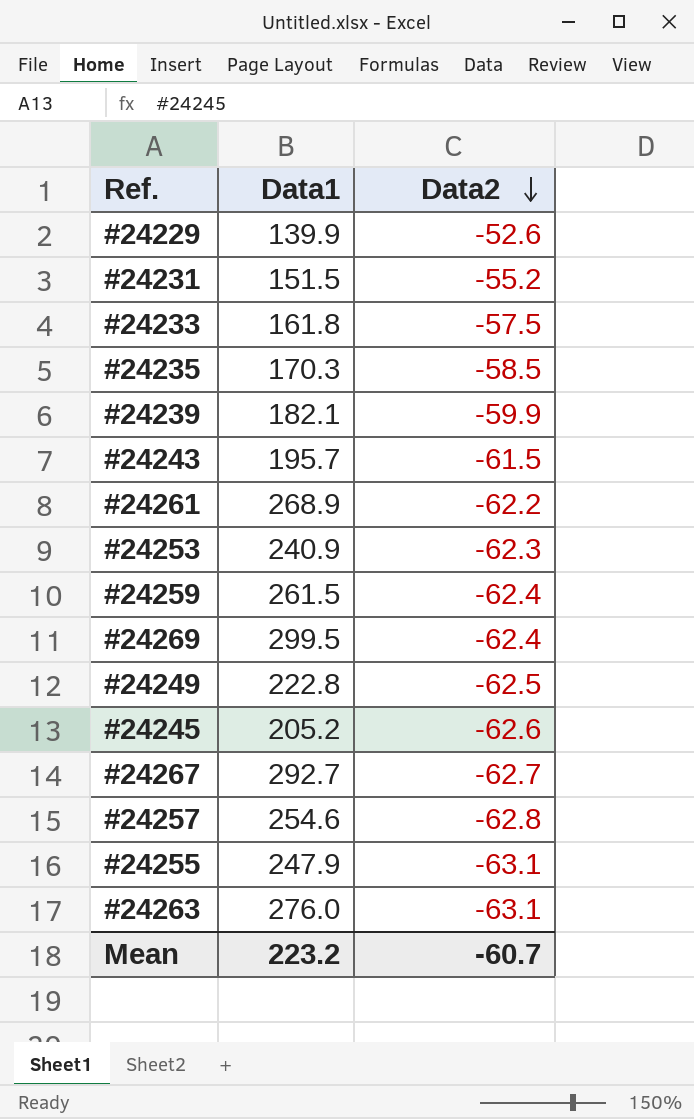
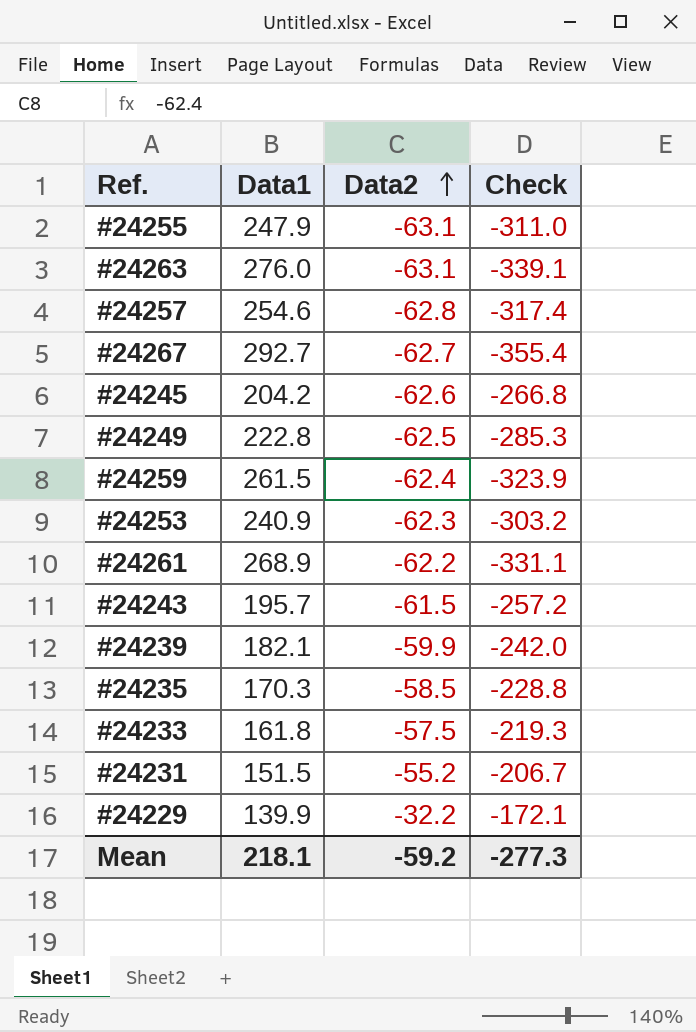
row order: Data2 descending -> Data2 ascending
column Check | formula: none -> [Data2] - [Data1]
row #24269: 299.5 | -62.4 -> none
#24245 | Data1: 205.2 -> 204.2
#24229 | Data2: -52.6 -> -32.2
Mean | Data1: 223.2 -> 218.1
Mean | Data2: -60.7 -> -59.2

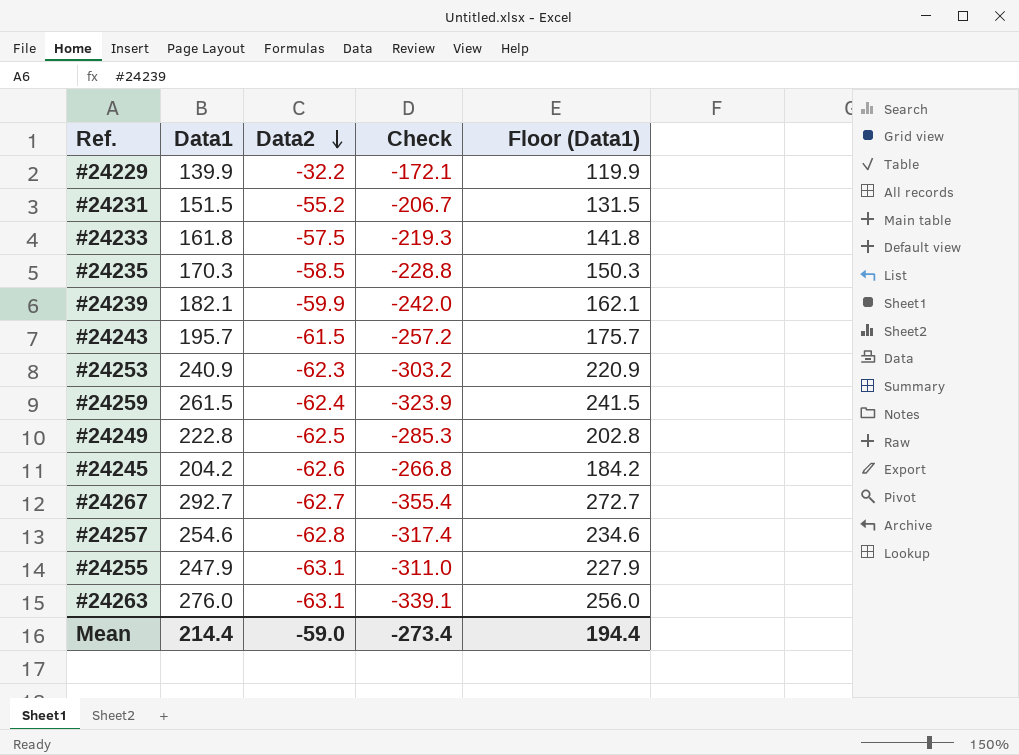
row order: Data2 ascending -> Data2 descending
column Floor (Data1) | formula: none -> [Data1] - 20
row #24261: 268.9 | -62.2 | -331.1 -> none
Mean | Data1: 218.1 -> 214.4
Mean | Data2: -59.2 -> -59.0
Mean | Check: -277.3 -> -273.4

